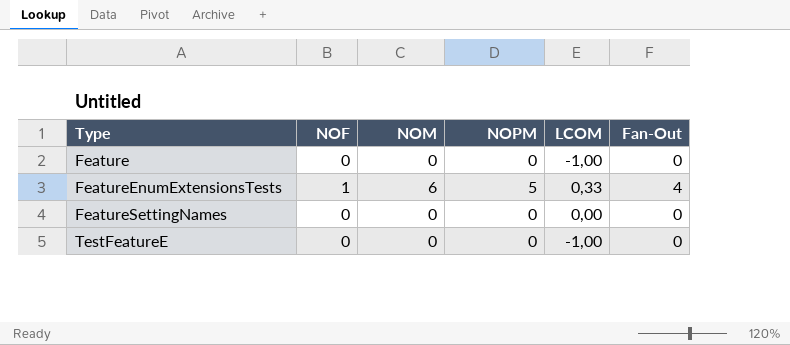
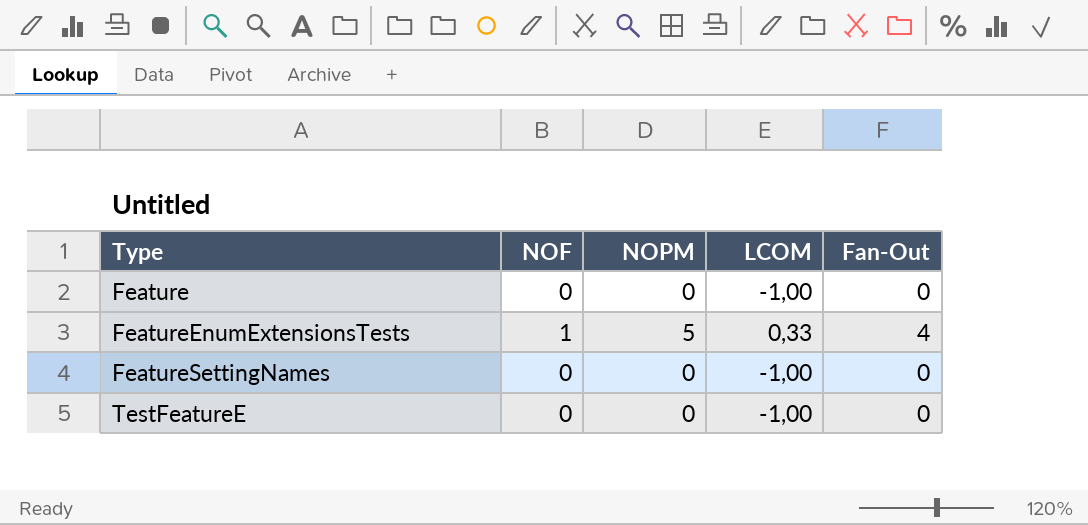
column NOM | position: 3 -> none
FeatureSettingNames | LCOM: 0,00 -> -1,00

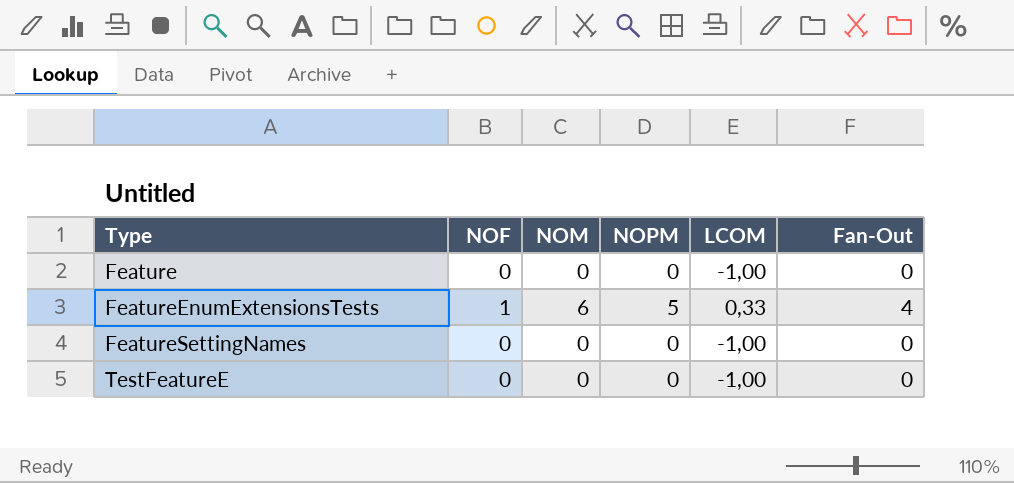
column NOM | position: none -> 3

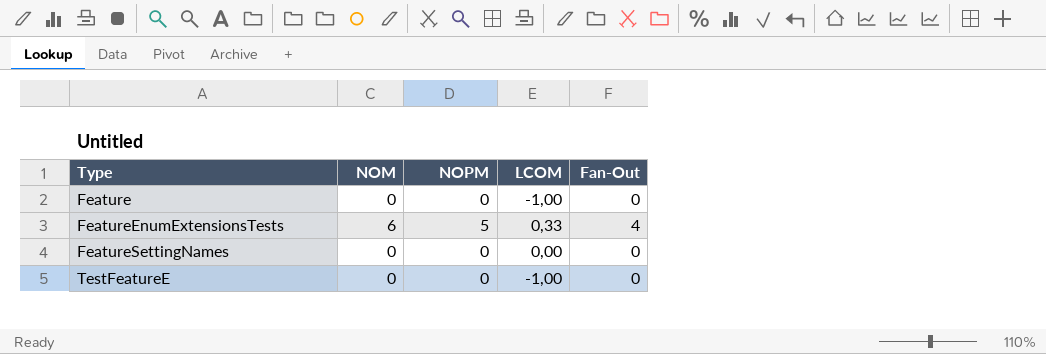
column NOF | position: 2 -> none
FeatureSettingNames | LCOM: -1,00 -> 0,00

